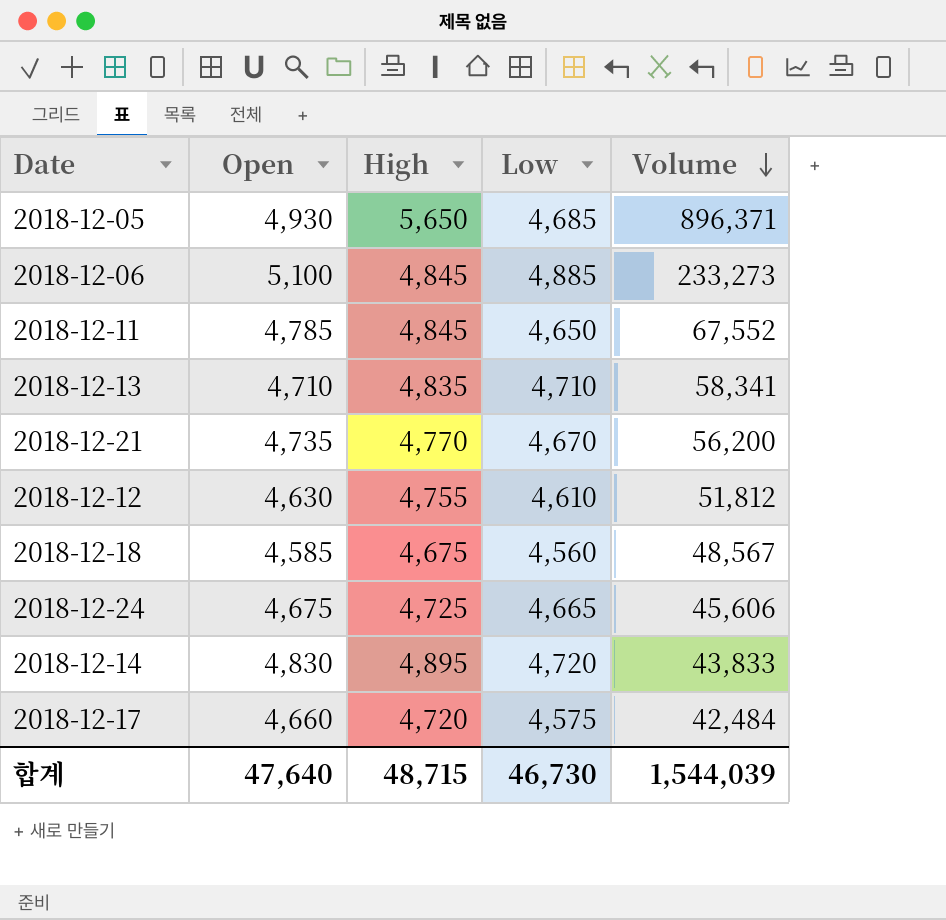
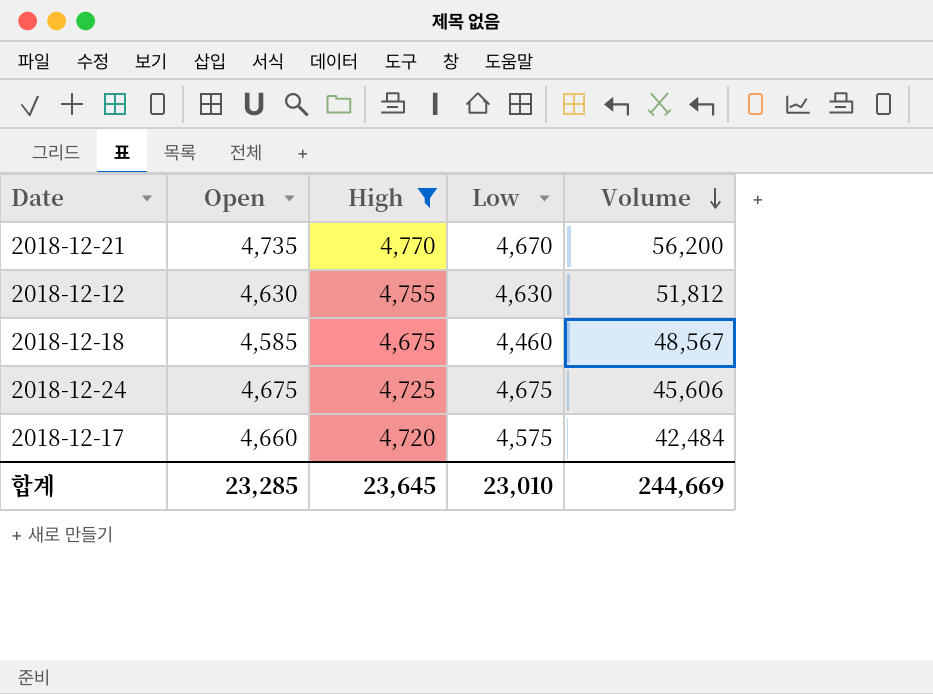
filter: none -> High <= 4,770
2018-12-12 | Low: 4,610 -> 4,630
2018-12-18 | Low: 4,560 -> 4,460
2018-12-24 | Low: 4,665 -> 4,675
합계 | Open: 47,640 -> 23,285
합계 | High: 48,715 -> 23,645
합계 | Low: 46,730 -> 23,010
합계 | Volume: 1,544,039 -> 244,669

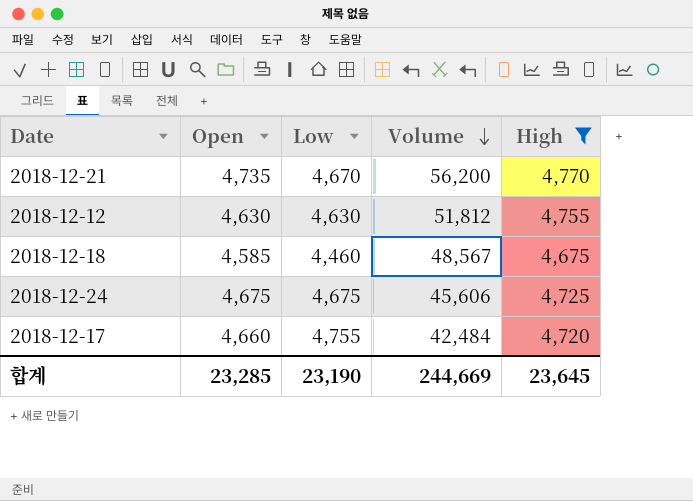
column High | position: 3 -> 5
2018-12-17 | Low: 4,575 -> 4,755
합계 | Low: 23,010 -> 23,190

